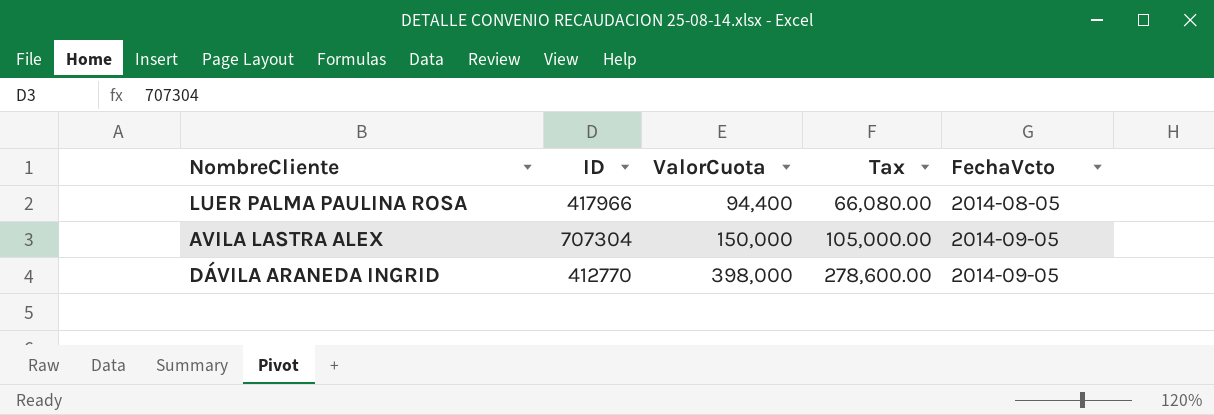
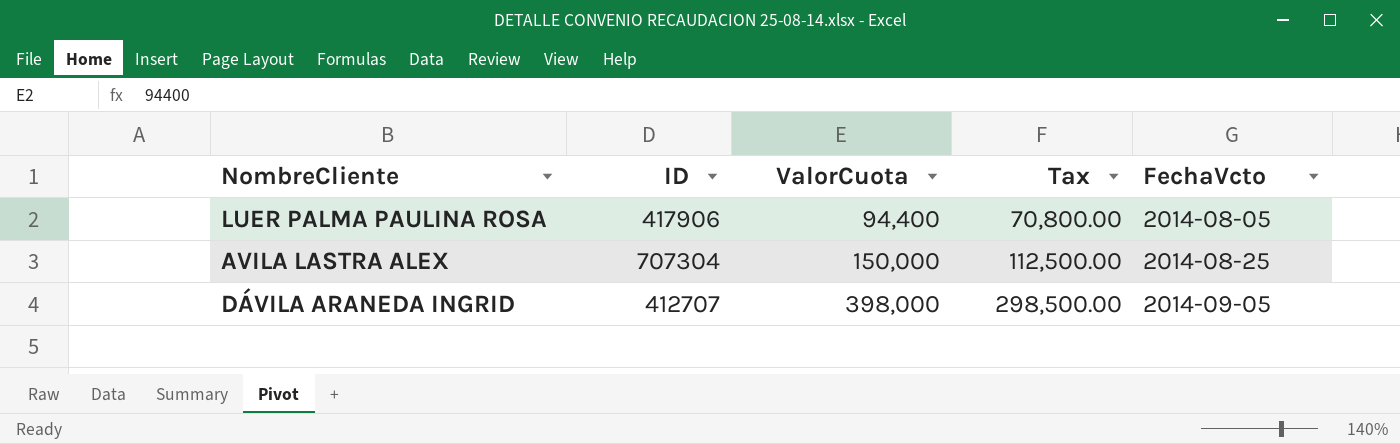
column Tax | formula: [ValorCuota] * 0.7 -> [ValorCuota] * 0.75
LUER PALMA PAULINA ROSA | ID: 417966 -> 417906
AVILA LASTRA ALEX | FechaVcto: 2014-09-05 -> 2014-08-25
DÁVILA ARANEDA INGRID | ID: 412770 -> 412707

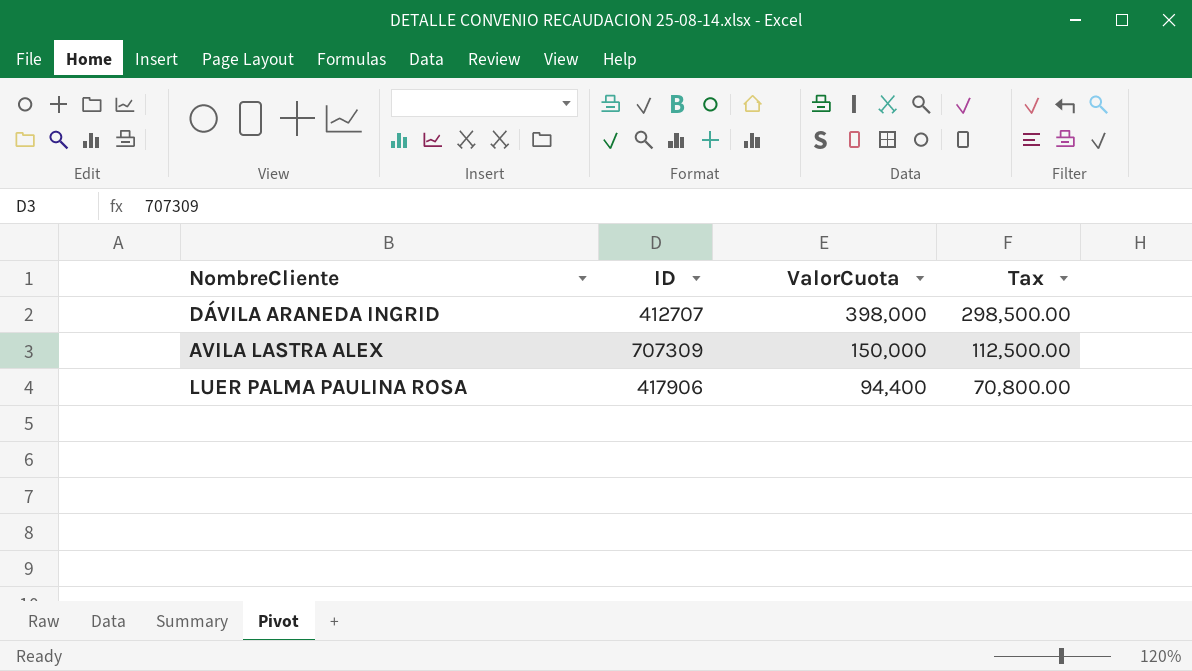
row order: ValorCuota ascending -> ValorCuota descending
column FechaVcto | position: 5 -> none
AVILA LASTRA ALEX | ID: 707304 -> 707309

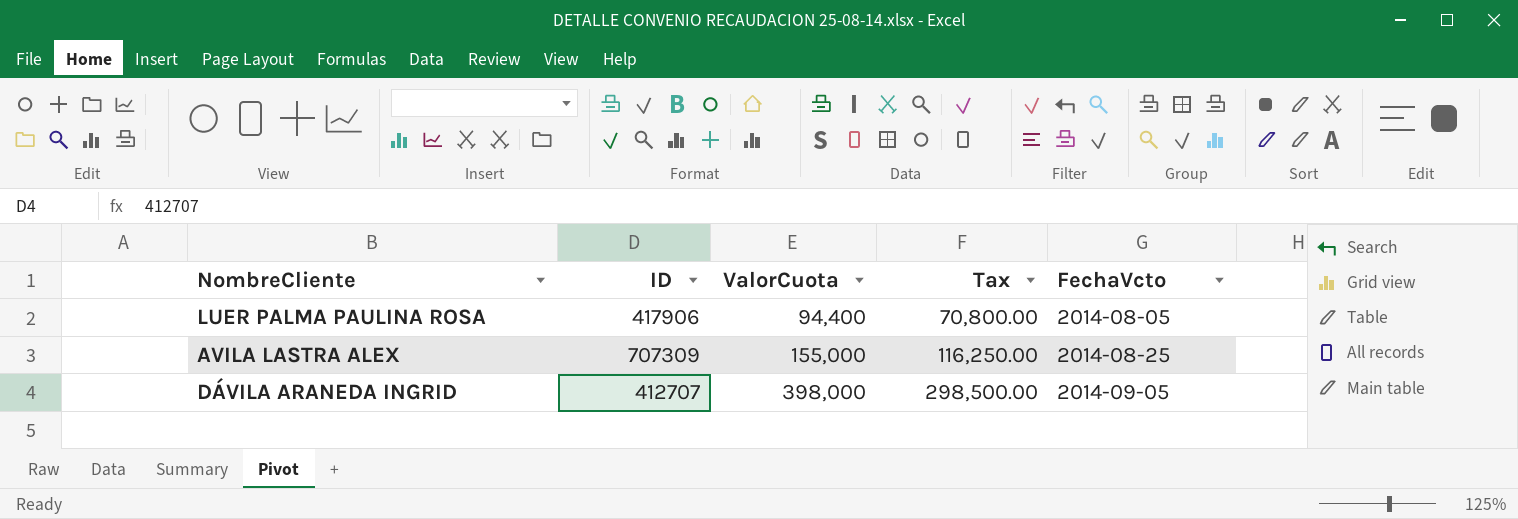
row order: ValorCuota descending -> ValorCuota ascending
column FechaVcto | position: none -> 5
AVILA LASTRA ALEX | ValorCuota: 150,000 -> 155,000
AVILA LASTRA ALEX | Tax: 112,500.00 -> 116,250.00

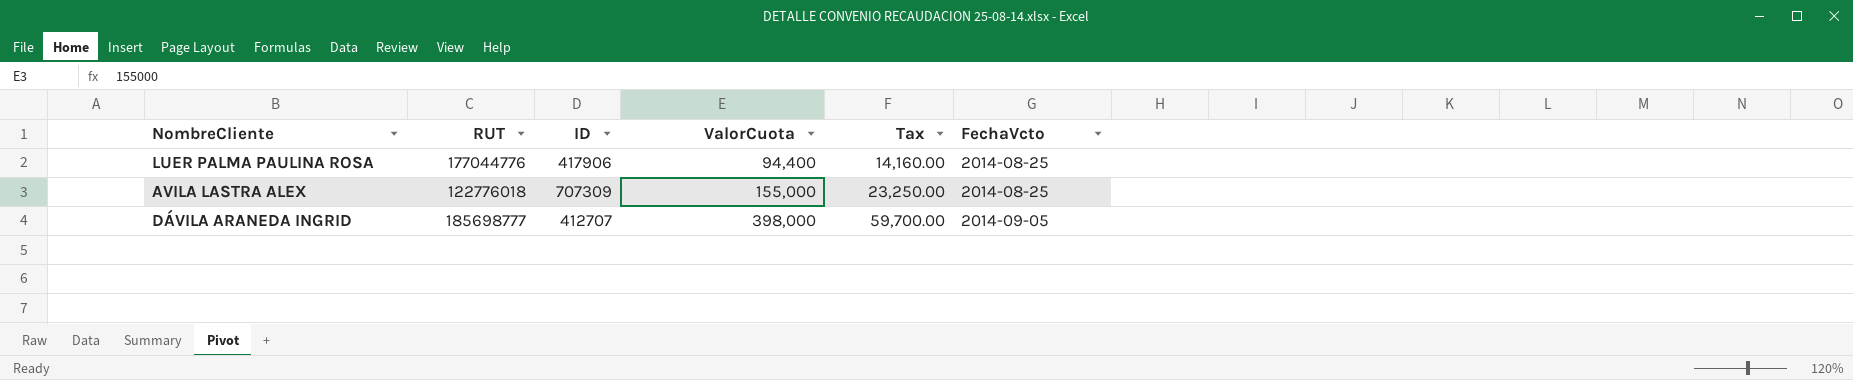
column RUT | position: none -> 2
column Tax | formula: [ValorCuota] * 0.75 -> [ValorCuota] * 0.15
LUER PALMA PAULINA ROSA | FechaVcto: 2014-08-05 -> 2014-08-25

